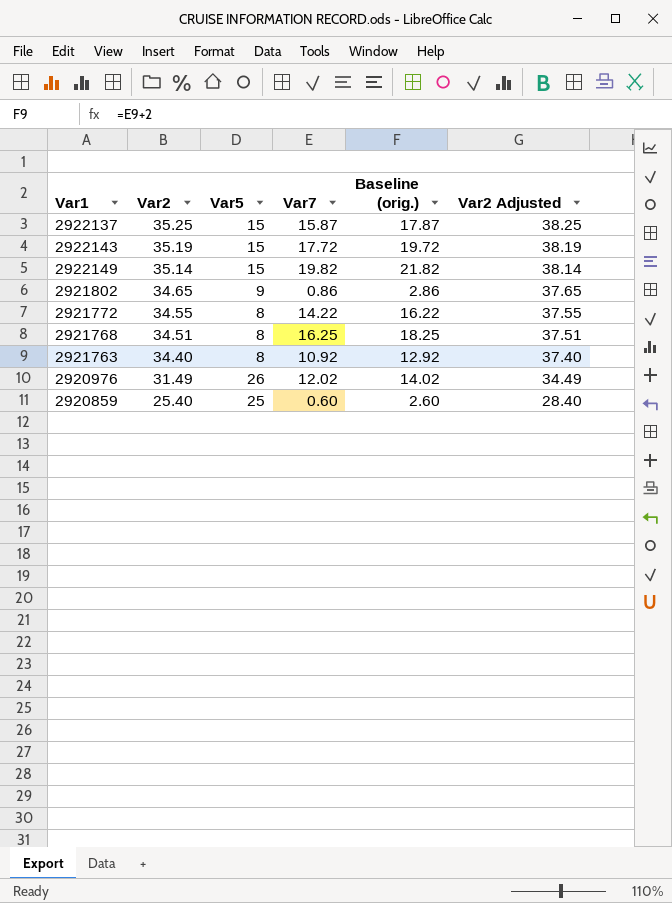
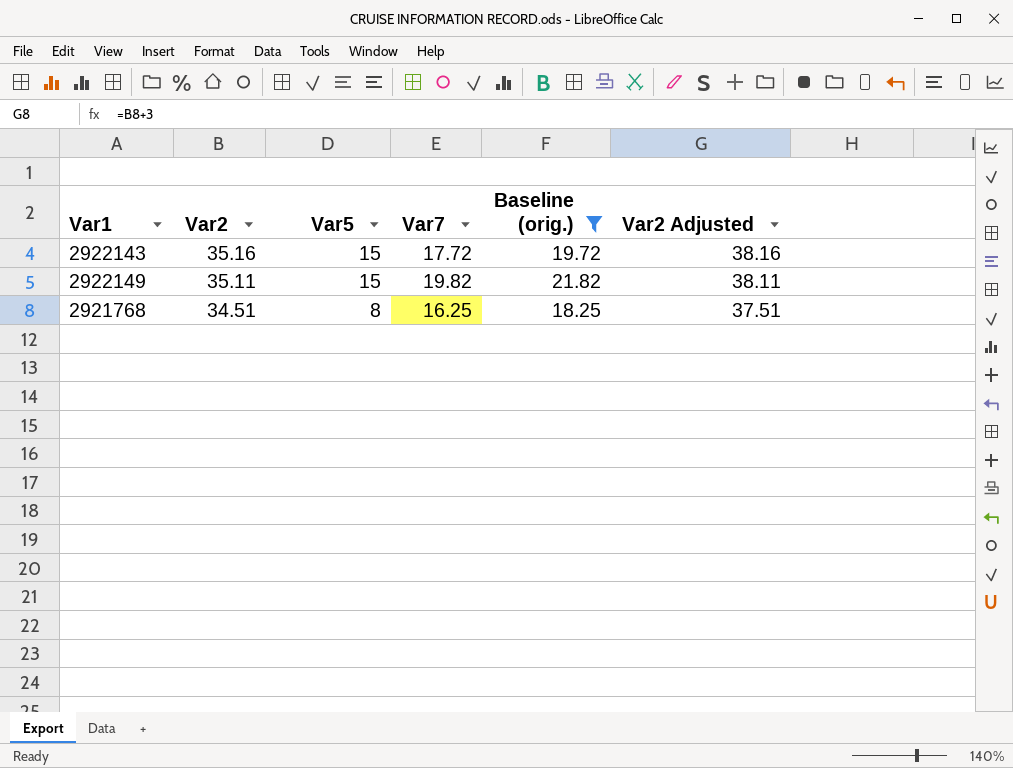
filter: none -> Baseline (orig.) >= 18.25
2922143 | Var2: 35.19 -> 35.16
2922143 | Var2 Adjusted: 38.19 -> 38.16
2922149 | Var2: 35.14 -> 35.11
2922149 | Var2 Adjusted: 38.14 -> 38.11

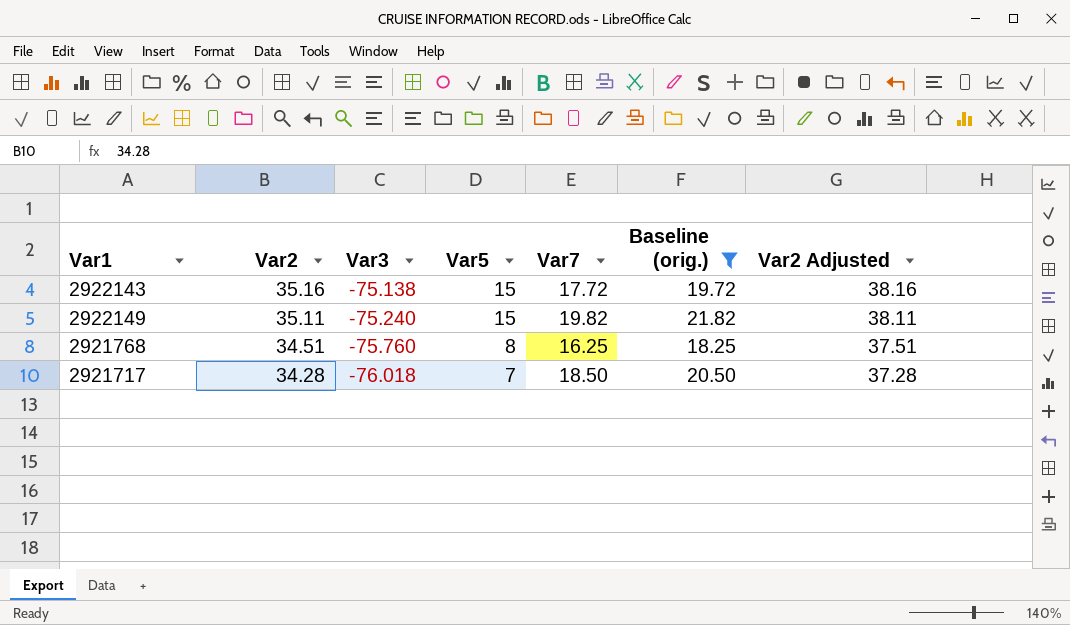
column Var3 | position: none -> 3
row 2921717: none -> 34.28 | -76.018 | 7 | 18.50 | 20.50 | 37.28

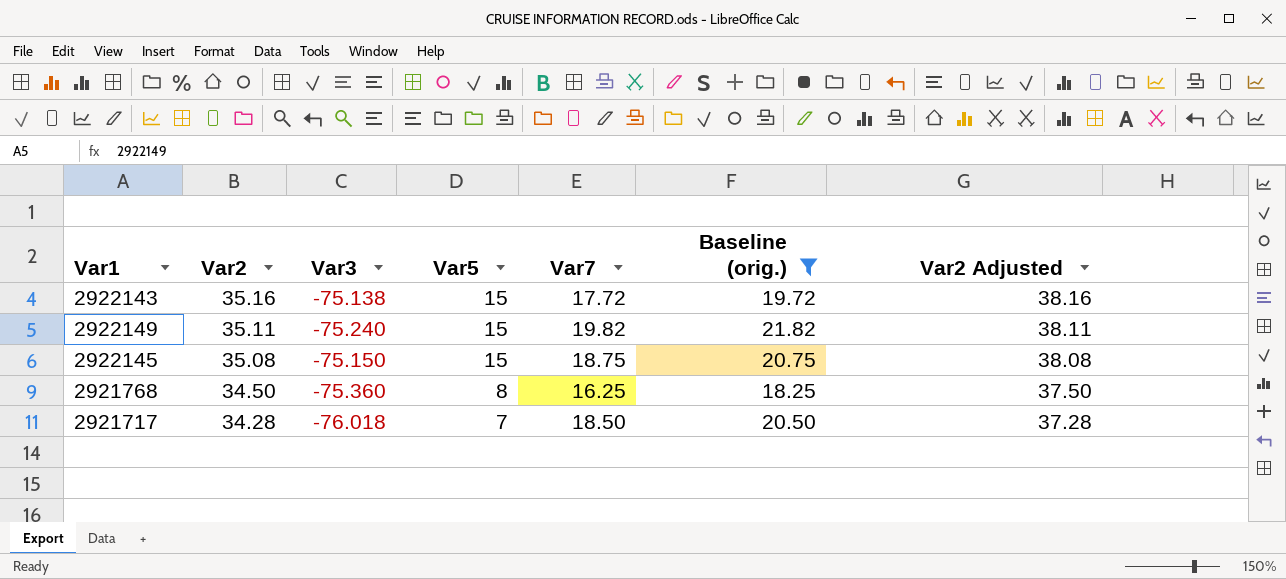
row 2922145: none -> 35.08 | -75.150 | 15 | 18.75 | 20.75 | 38.08
2921768 | Var2: 34.51 -> 34.50
2921768 | Var3: -75.760 -> -75.360
2921768 | Var2 Adjusted: 37.51 -> 37.50

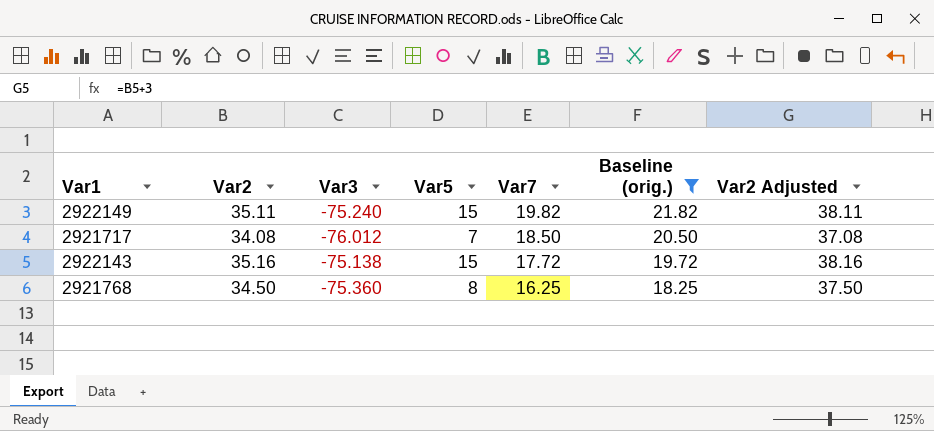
row order: Var2 descending -> Var7 descending
row 2922145: 35.08 | -75.150 | 15 | 18.75 | 20.75 | 38.08 -> none
2921717 | Var2: 34.28 -> 34.08
2921717 | Var3: -76.018 -> -76.012
2921717 | Var2 Adjusted: 37.28 -> 37.08

